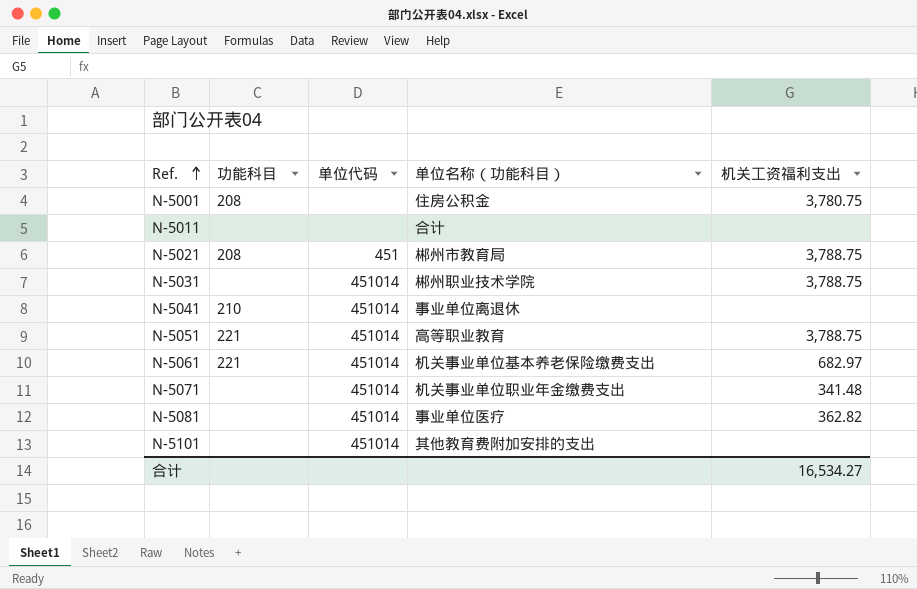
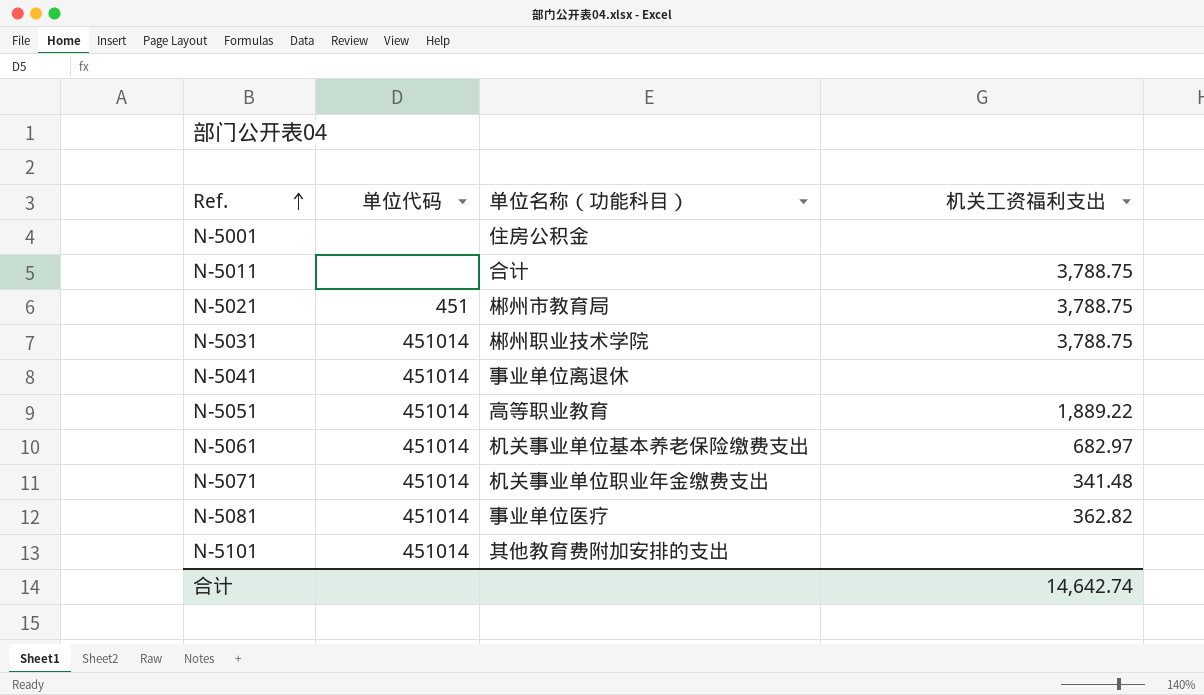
column 功能科目 | position: 2 -> none
N-5001 | 机关工资福利支出: 3,780.75 -> none
N-5011 | 机关工资福利支出: none -> 3,788.75
N-5051 | 机关工资福利支出: 3,788.75 -> 1,889.22
合计 | 机关工资福利支出: 16,534.27 -> 14,642.74

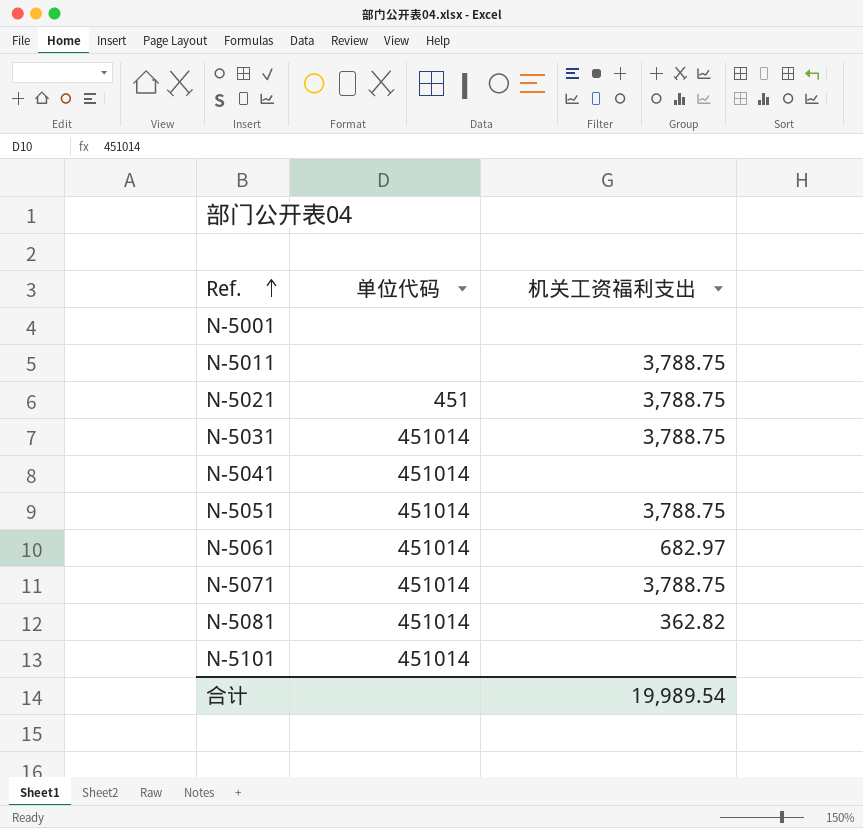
column 单位名称（功能科目） | position: 3 -> none
N-5051 | 机关工资福利支出: 1,889.22 -> 3,788.75
N-5071 | 机关工资福利支出: 341.48 -> 3,788.75
合计 | 机关工资福利支出: 14,642.74 -> 19,989.54

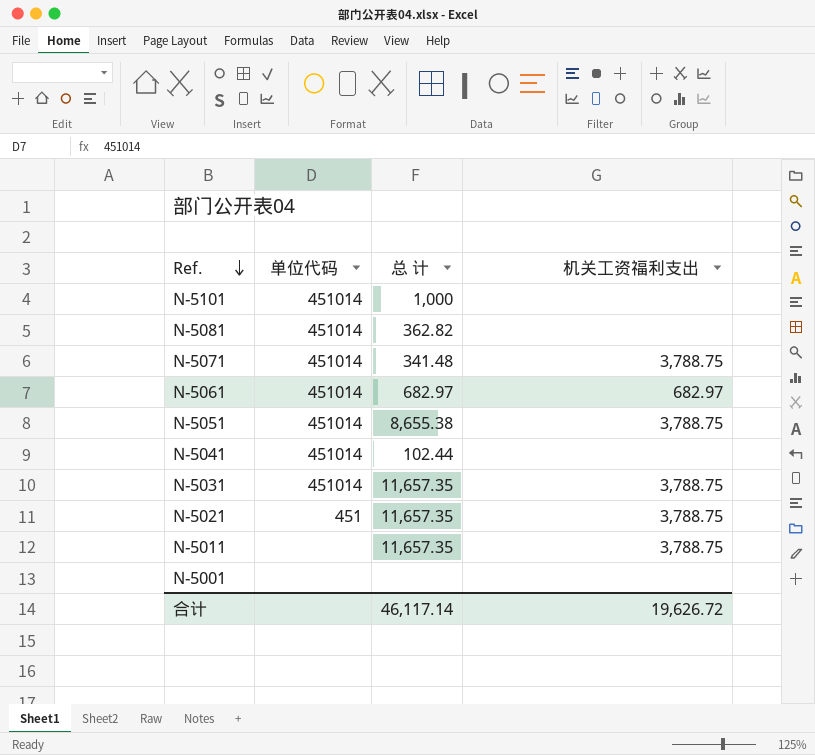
row order: Ref. ascending -> Ref. descending
column 总 计 | position: none -> 3
N-5081 | 机关工资福利支出: 362.82 -> none
合计 | 机关工资福利支出: 19,989.54 -> 19,626.72

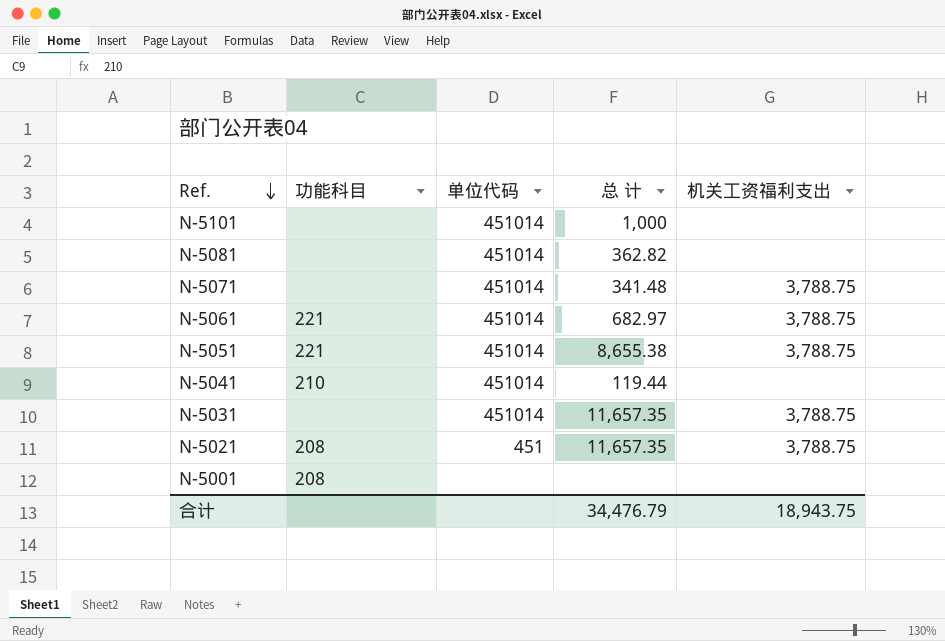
column 功能科目 | position: none -> 2
row N-5011: none | 11,657.35 | 3,788.75 -> none
N-5061 | 机关工资福利支出: 682.97 -> 3,788.75
N-5041 | 总 计: 102.44 -> 119.44
合计 | 总 计: 46,117.14 -> 34,476.79
合计 | 机关工资福利支出: 19,626.72 -> 18,943.75

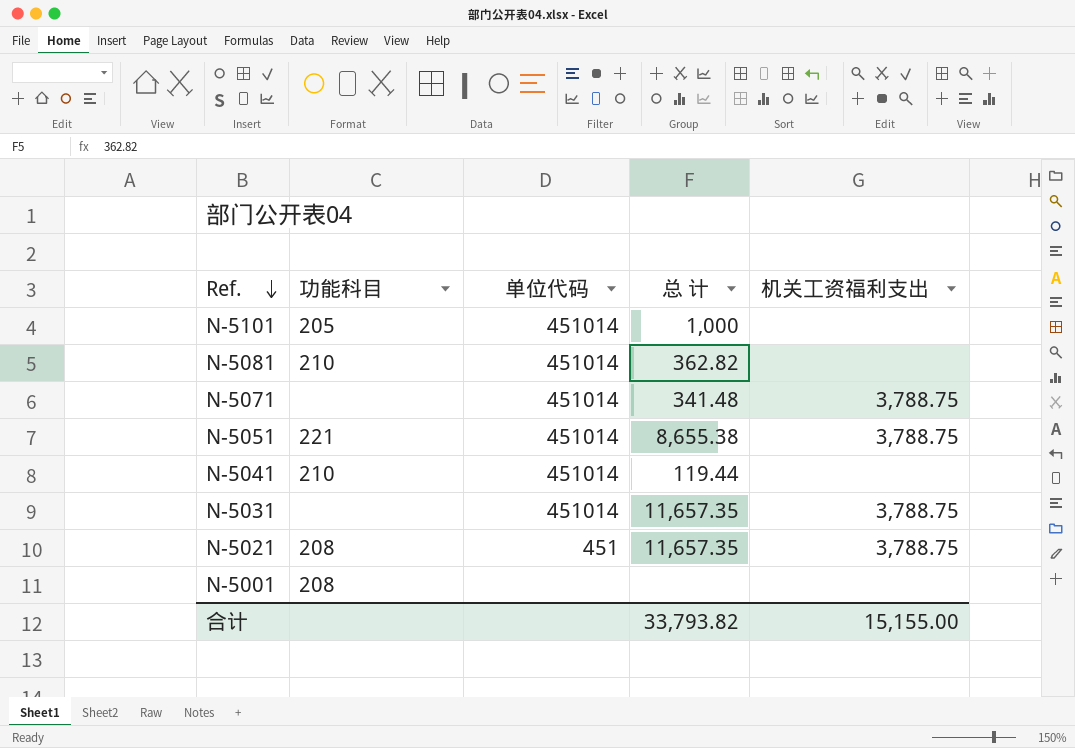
row N-5061: 221 | 451014 | 682.97 | 3,788.75 -> none
N-5101 | 功能科目: none -> 205
N-5081 | 功能科目: none -> 210
合计 | 总 计: 34,476.79 -> 33,793.82
合计 | 机关工资福利支出: 18,943.75 -> 15,155.00

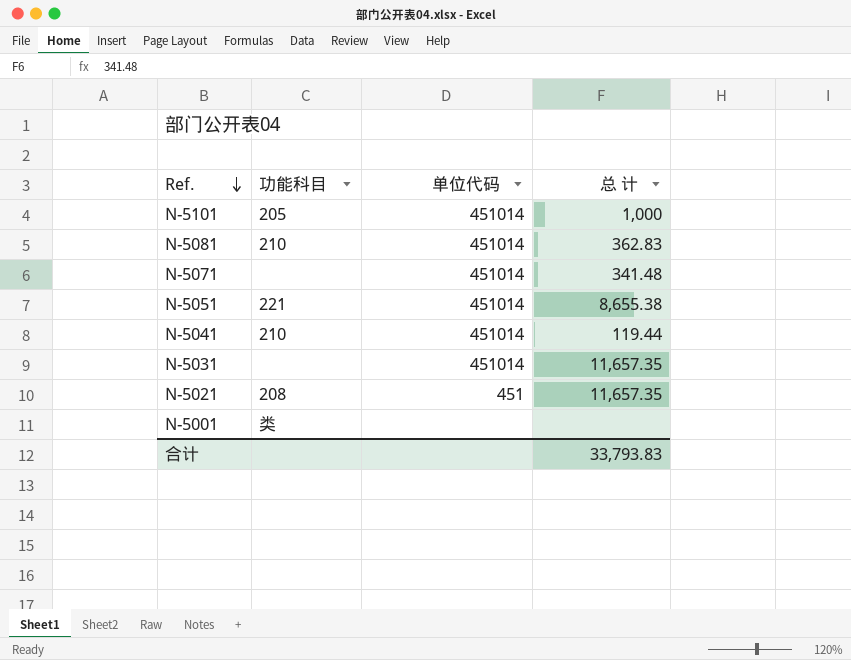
column 机关工资福利支出 | position: 5 -> none
N-5081 | 总 计: 362.82 -> 362.83
N-5001 | 功能科目: 208 -> 类
合计 | 总 计: 33,793.82 -> 33,793.83

